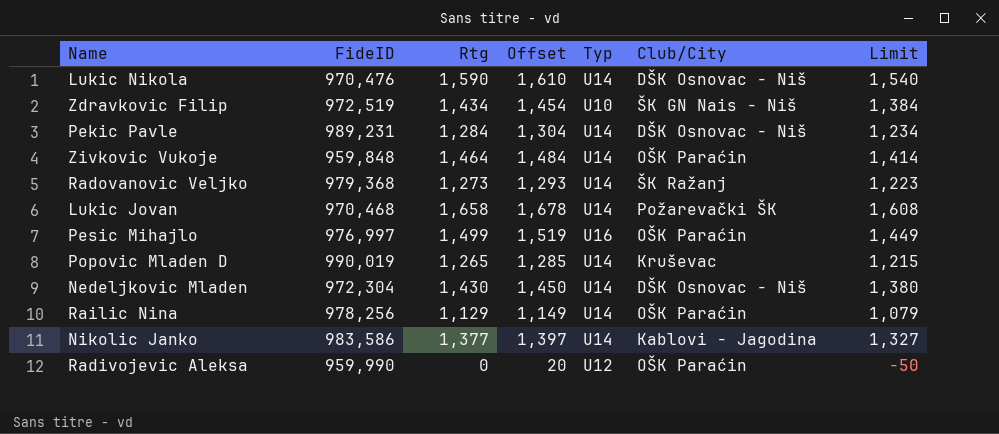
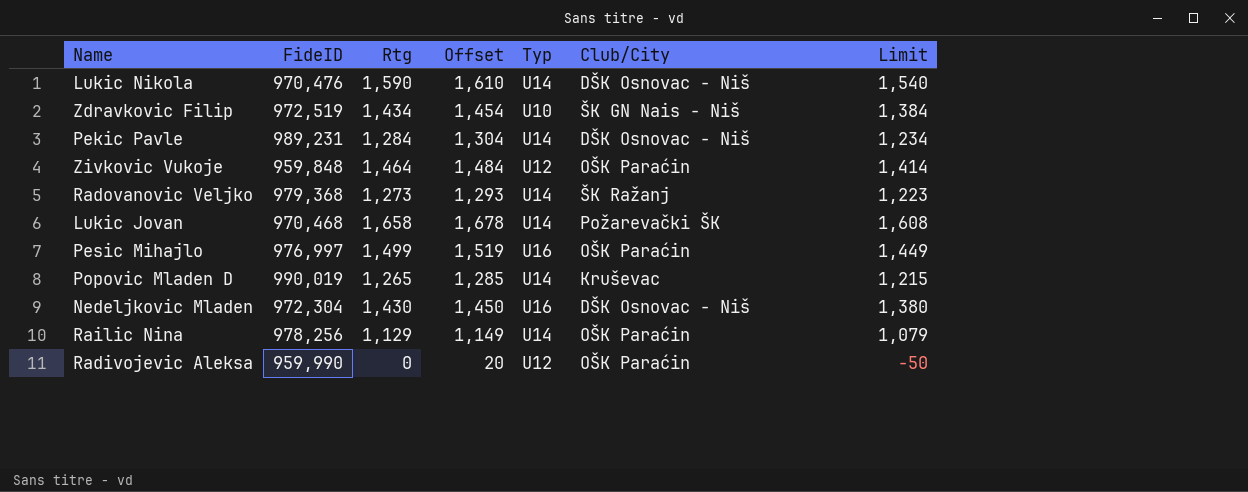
row Nikolic Janko: 983,586 | 1,377 | 1,397 | U14 | Kablovi - Jagodina | 1,327 -> none
Zivkovic Vukoje | Typ: U14 -> U12
Nedeljkovic Mladen | Typ: U14 -> U16

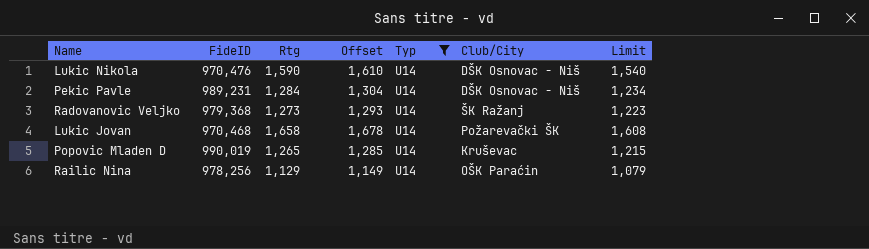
filter: none -> Typ = U14

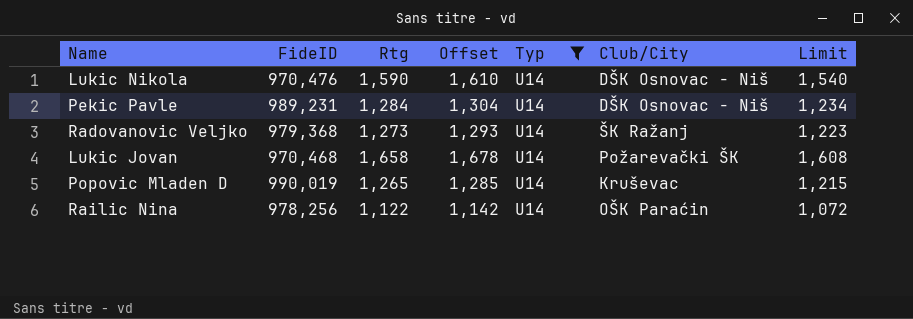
Railic Nina | Rtg: 1,129 -> 1,122
Railic Nina | Offset: 1,149 -> 1,142
Railic Nina | Limit: 1,079 -> 1,072

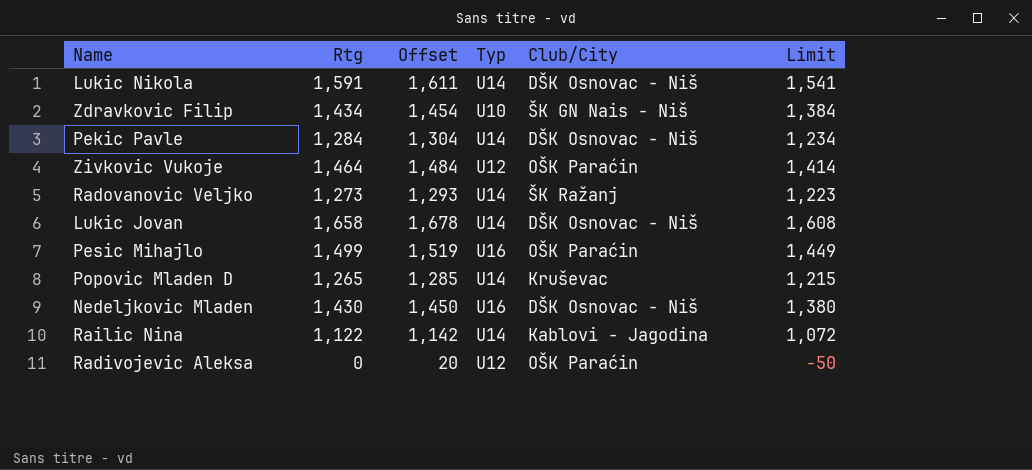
filter: Typ = U14 -> none
column FideID | position: 2 -> none
Lukic Nikola | Rtg: 1,590 -> 1,591
Lukic Nikola | Offset: 1,610 -> 1,611
Lukic Nikola | Limit: 1,540 -> 1,541
Lukic Jovan | Club/City: Požarevački ŠK -> DŠK Osnovac - Niš
Railic Nina | Club/City: OŠK Paraćin -> Kablovi - Jagodina

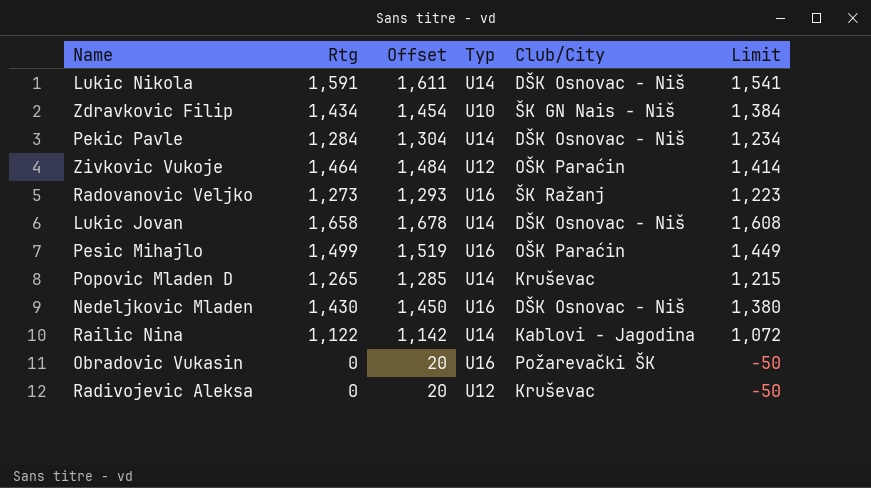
Radovanovic Veljko | Typ: U14 -> U16
row Obradovic Vukasin: none -> 0 | 20 | U16 | Požarevački ŠK | -50
Radivojevic Aleksa | Club/City: OŠK Paraćin -> Kruševac

